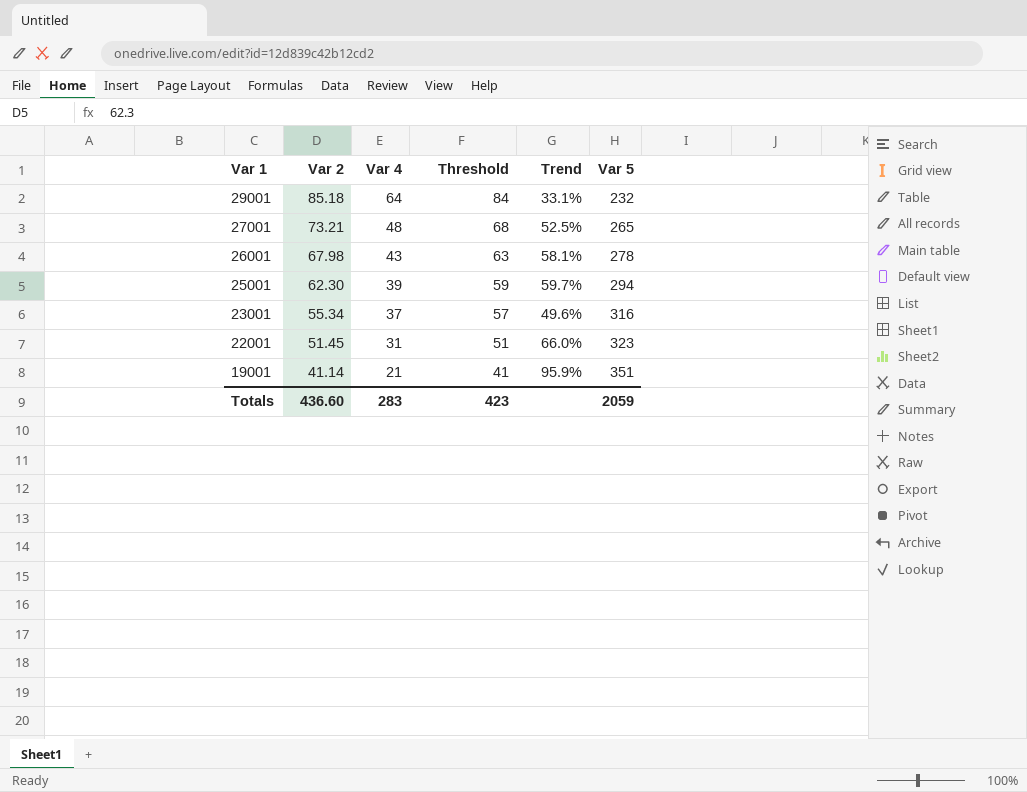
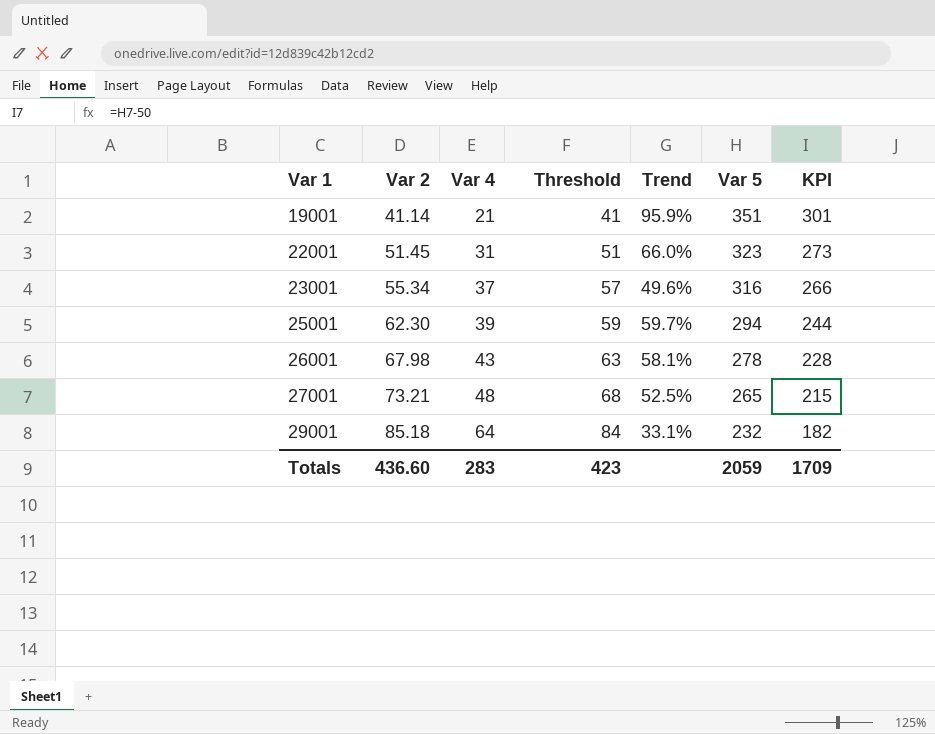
row order: Var 1 descending -> Var 1 ascending
column KPI | formula: none -> [Var 5] - 50

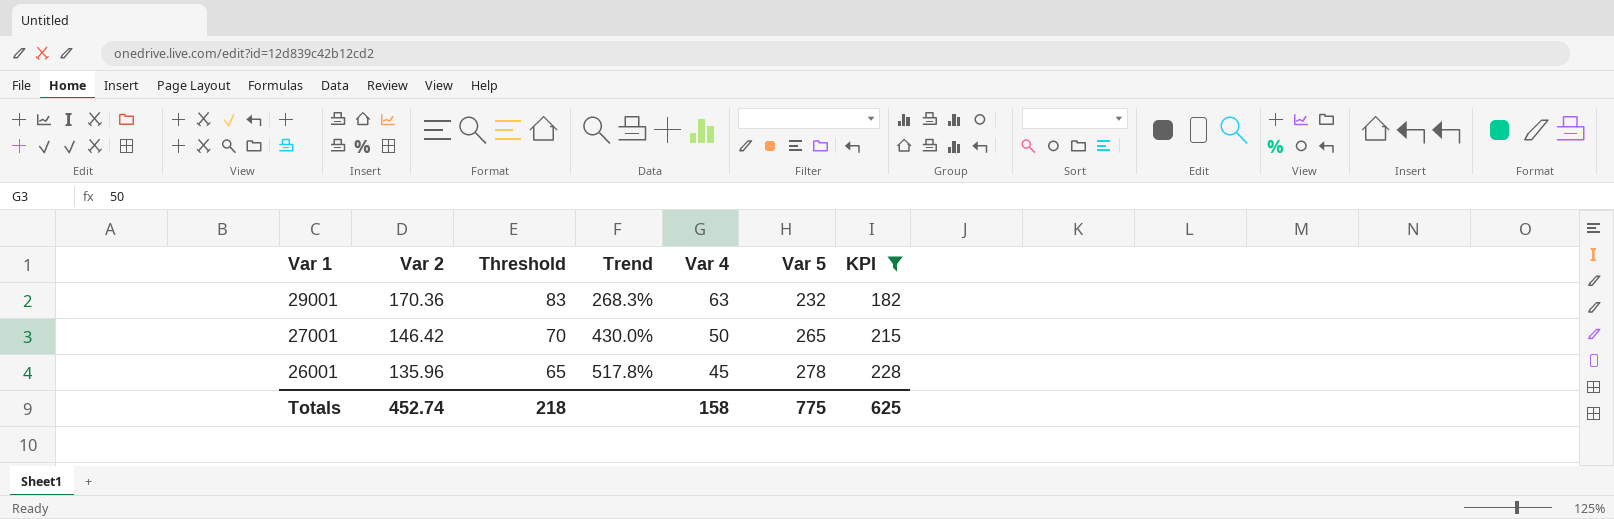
filter: none -> KPI <= 228
row order: Var 1 ascending -> Var 1 descending
column Trend | formula: ([Var 2] - [Var 4]) / [Var 4] -> ([Var 5] - [Var 4]) / [Var 4]
column Var 4 | position: 3 -> 5
29001 | Var 2: 85.18 -> 170.36
29001 | Threshold: 84 -> 83
29001 | Var 4: 64 -> 63
27001 | Var 2: 73.21 -> 146.42
27001 | Threshold: 68 -> 70
27001 | Var 4: 48 -> 50
26001 | Var 2: 67.98 -> 135.96
26001 | Threshold: 63 -> 65
26001 | Var 4: 43 -> 45
Totals | Var 2: 436.60 -> 452.74
Totals | Threshold: 423 -> 218
Totals | Var 4: 283 -> 158
Totals | Var 5: 2059 -> 775
Totals | KPI: 1709 -> 625

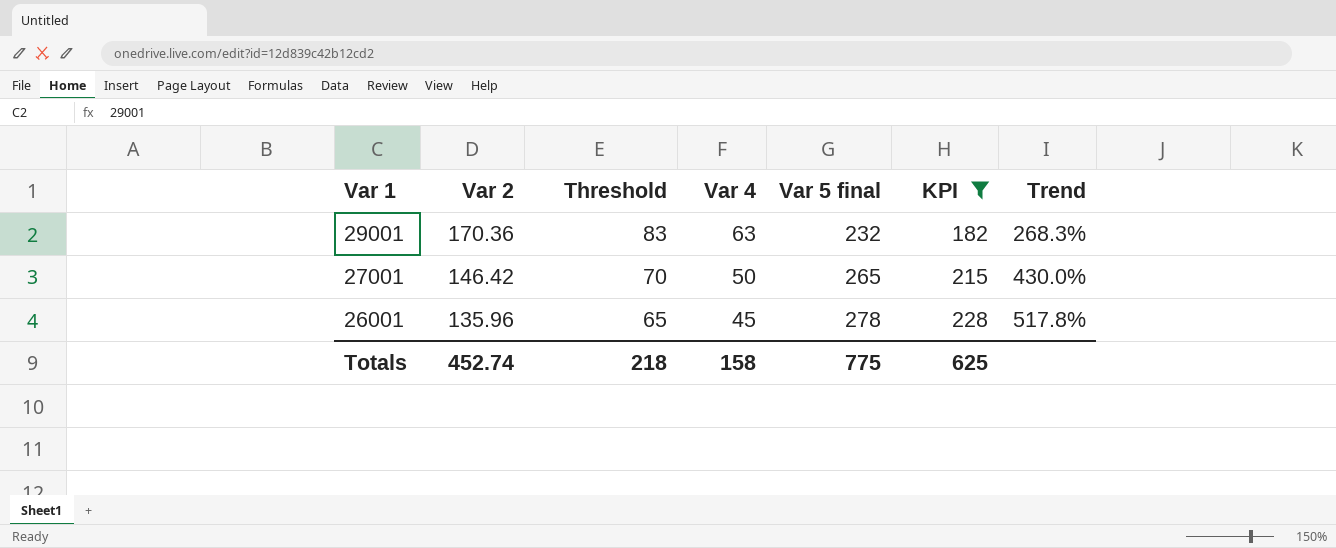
column name: Var 5 -> Var 5 final
column Trend | position: 4 -> 7

